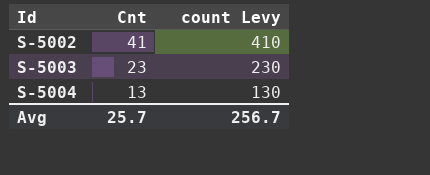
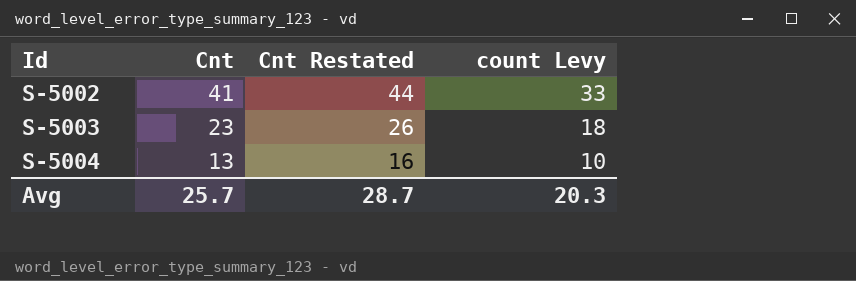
column Cnt Restated | formula: none -> [Cnt] + 3
column count Levy | formula: [Cnt] * 10 -> [Cnt] * 0.8
Avg | count Levy: 256.7 -> 20.3

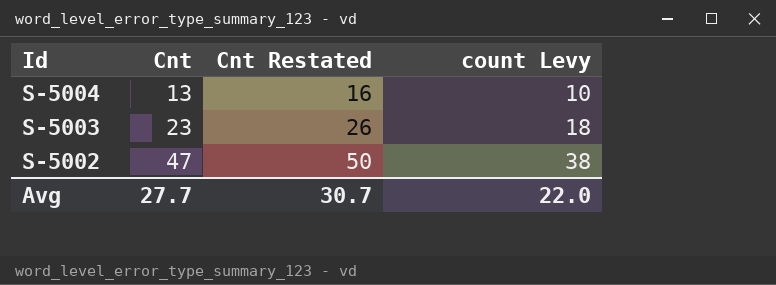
row order: Id ascending -> Id descending
S-5002 | Cnt: 41 -> 47
S-5002 | Cnt Restated: 44 -> 50
S-5002 | count Levy: 33 -> 38
Avg | Cnt: 25.7 -> 27.7
Avg | Cnt Restated: 28.7 -> 30.7
Avg | count Levy: 20.3 -> 22.0

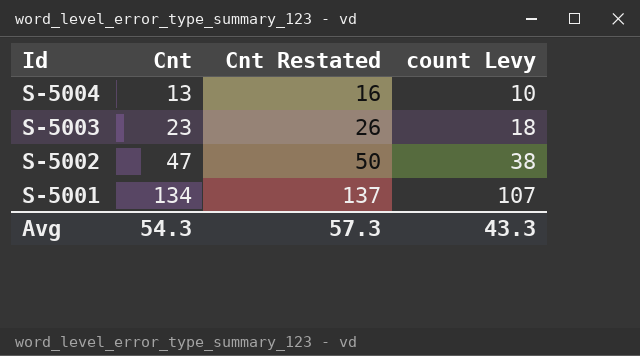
row S-5001: none -> 134 | 137 | 107
Avg | Cnt: 27.7 -> 54.3
Avg | Cnt Restated: 30.7 -> 57.3
Avg | count Levy: 22.0 -> 43.3

